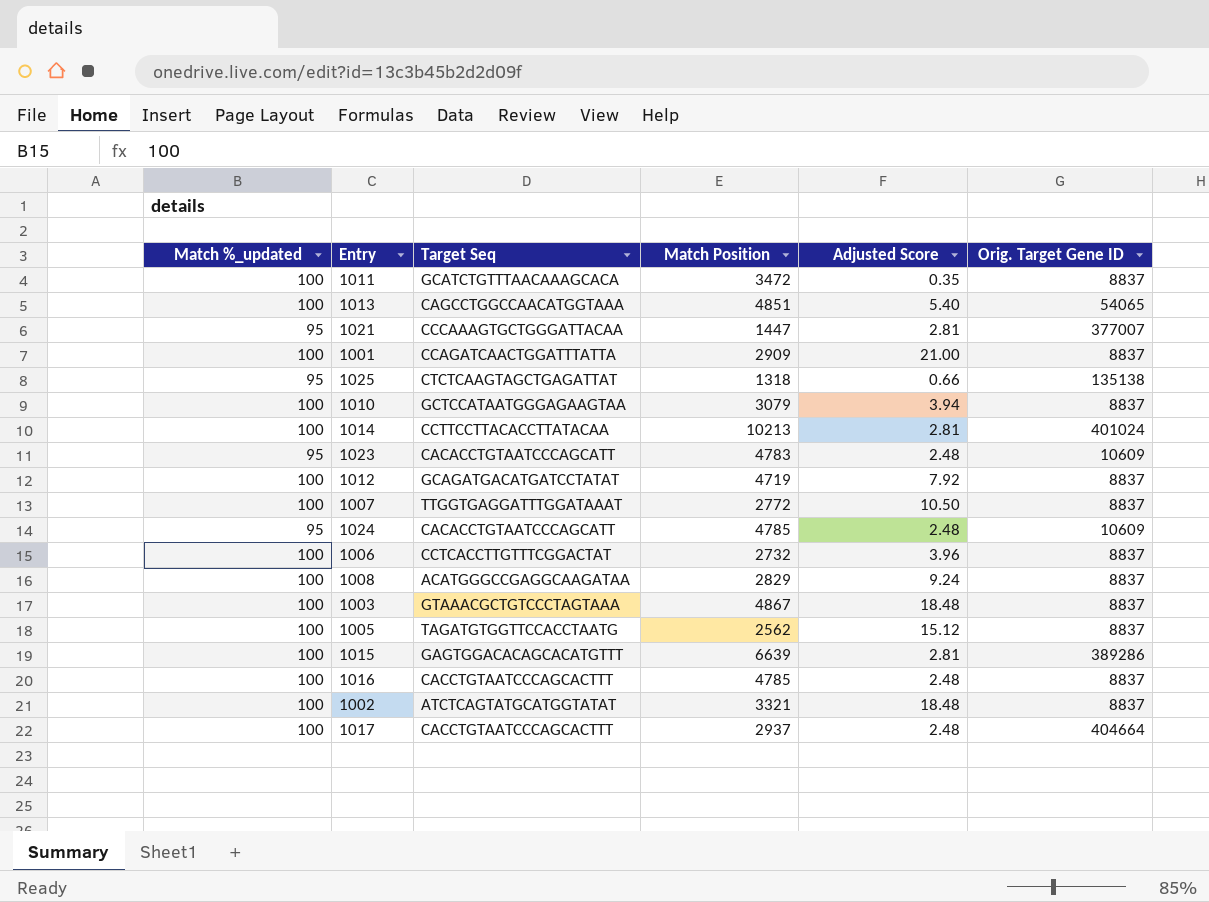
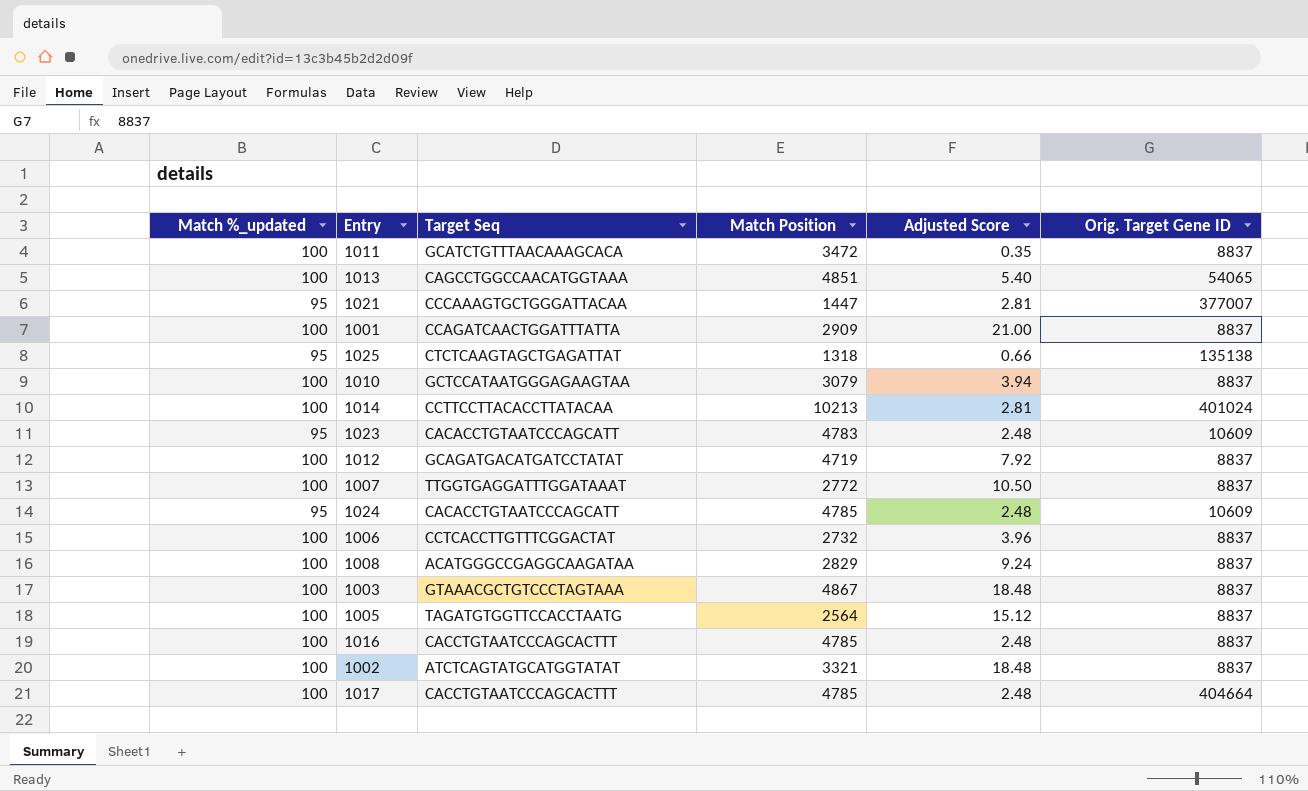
row 1015: 100 | GAGTGGACACAGCACATGTTT | 6639 | 2.81 | 389286 -> none
1005 | Match Position: 2562 -> 2564
1017 | Match Position: 2937 -> 4785

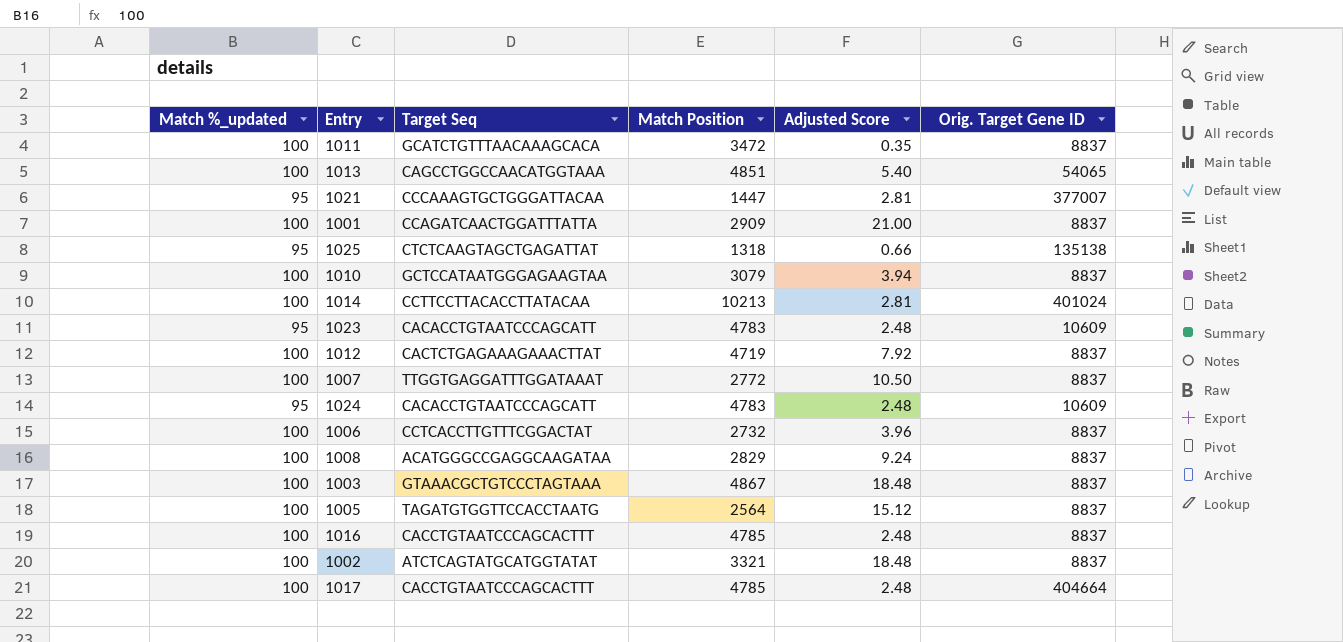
1012 | Target Seq: GCAGATGACATGATCCTATAT -> CACTCTGAGAAAGAAACTTAT
1024 | Match Position: 4785 -> 4783

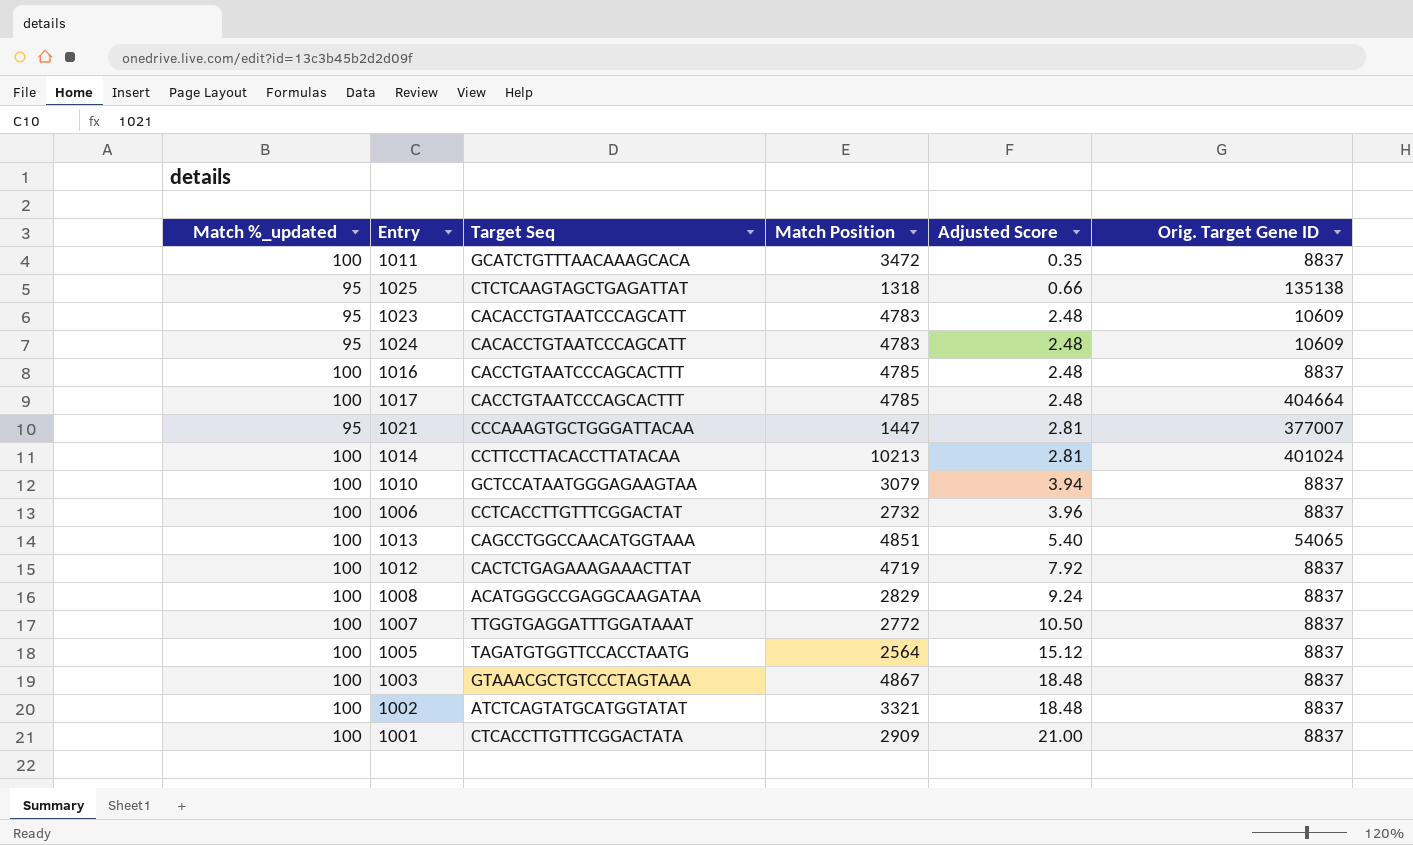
row order: none -> Adjusted Score ascending
1001 | Target Seq: CCAGATCAACTGGATTTATTA -> CTCACCTTGTTTCGGACTATA

